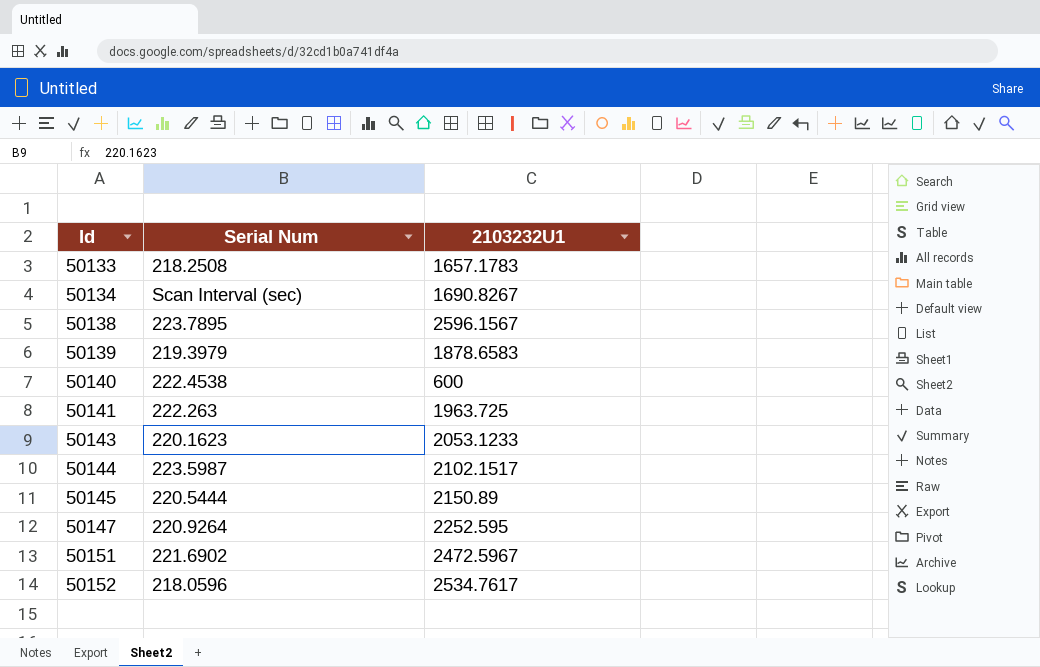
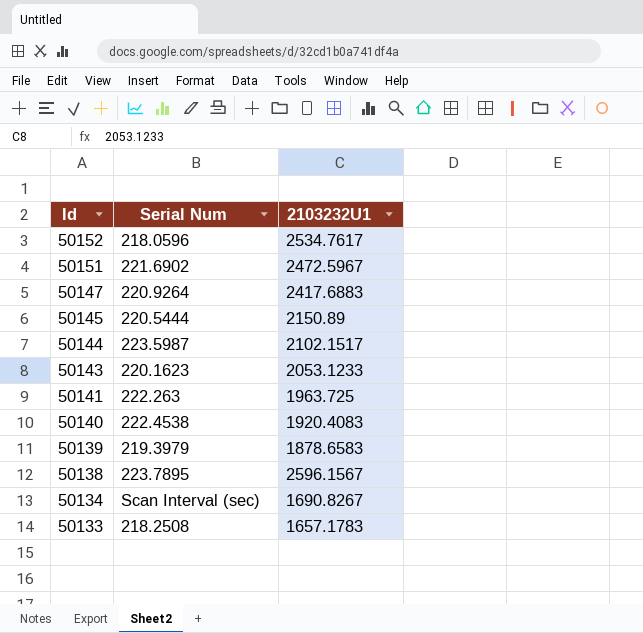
row order: Id ascending -> Id descending
50147 | 2103232U1: 2252.595 -> 2417.6883
50140 | 2103232U1: 600 -> 1920.4083

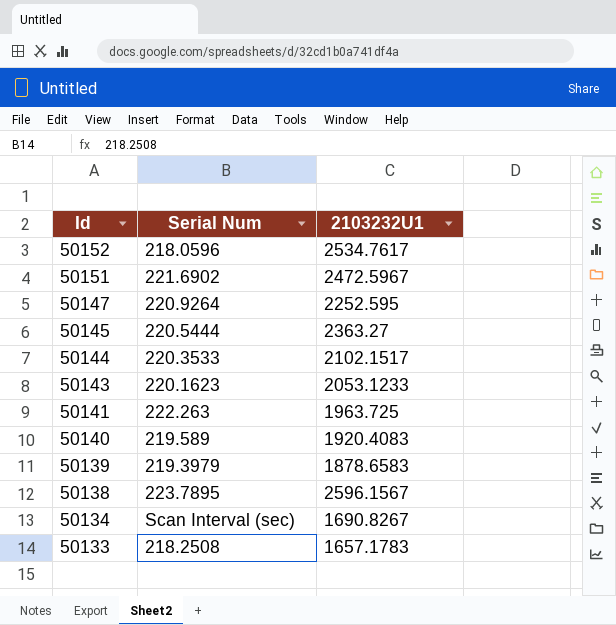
50147 | 2103232U1: 2417.6883 -> 2252.595
50145 | 2103232U1: 2150.89 -> 2363.27
50144 | Serial Num: 223.5987 -> 220.3533
50140 | Serial Num: 222.4538 -> 219.589

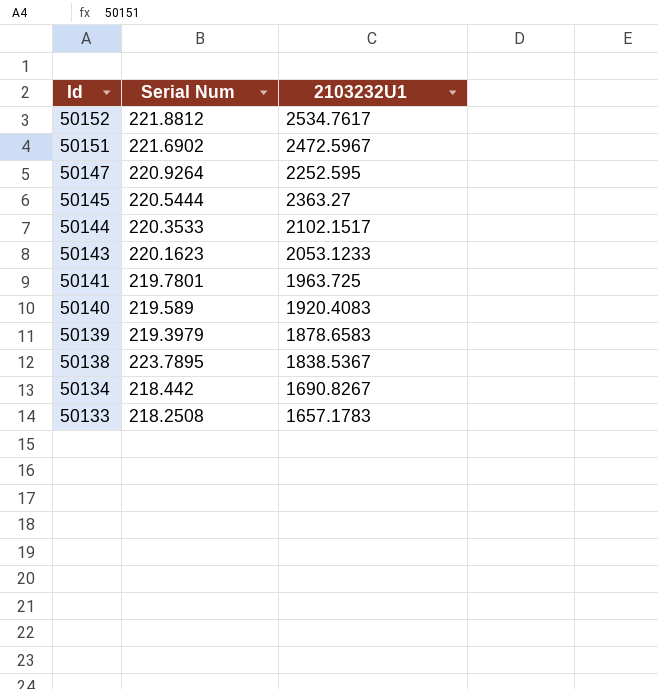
50152 | Serial Num: 218.0596 -> 221.8812
50141 | Serial Num: 222.263 -> 219.7801
50138 | 2103232U1: 2596.1567 -> 1838.5367
50134 | Serial Num: Scan Interval (sec) -> 218.442

